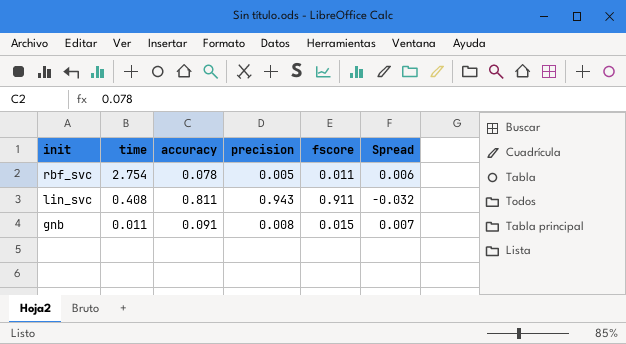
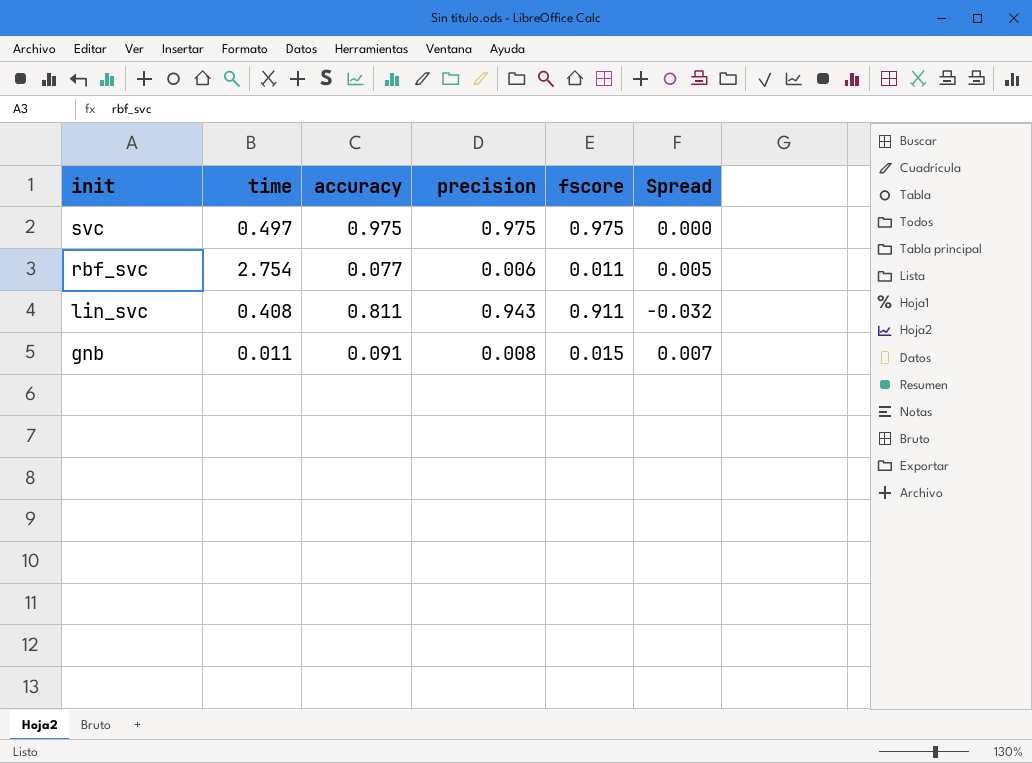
row svc: none -> 0.497 | 0.975 | 0.975 | 0.975 | 0.000
rbf_svc | accuracy: 0.078 -> 0.077
rbf_svc | precision: 0.005 -> 0.006
rbf_svc | Spread: 0.006 -> 0.005

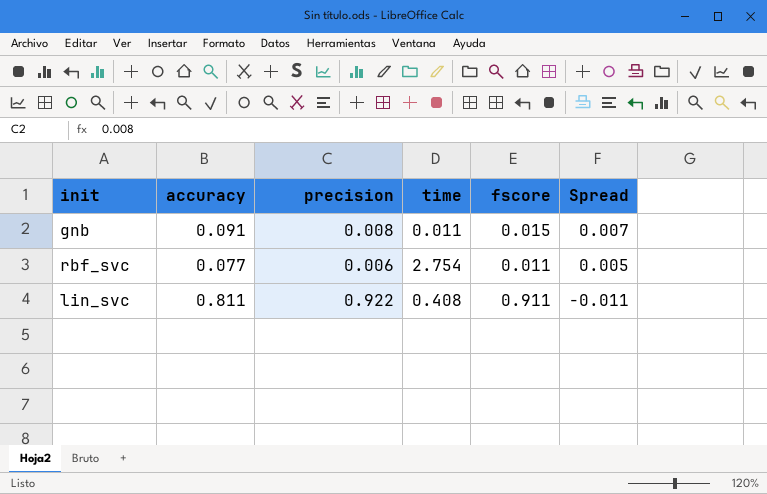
row order: init descending -> Spread descending
column time | position: 2 -> 4
row svc: 0.497 | 0.975 | 0.975 | 0.975 | 0.000 -> none
lin_svc | precision: 0.943 -> 0.922
lin_svc | Spread: -0.032 -> -0.011

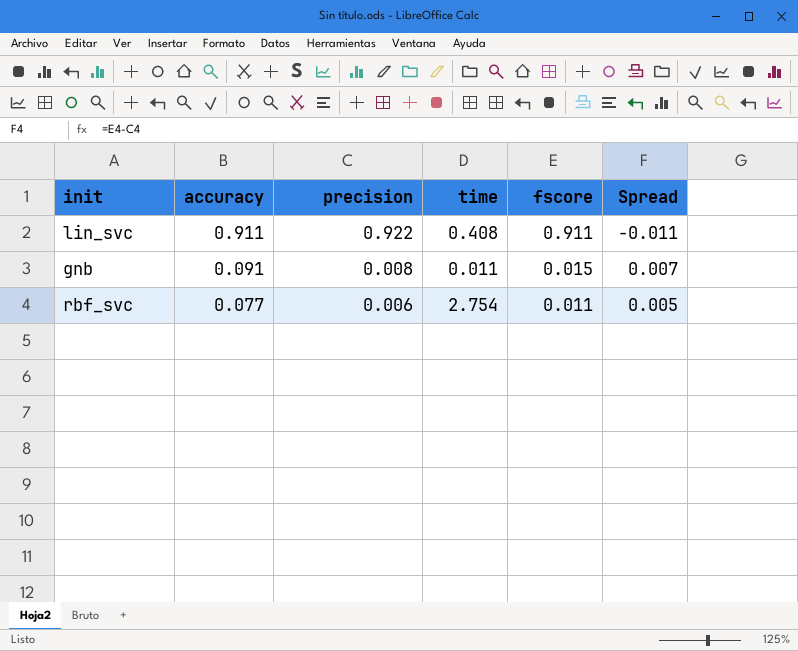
row order: Spread descending -> accuracy descending
lin_svc | accuracy: 0.811 -> 0.911

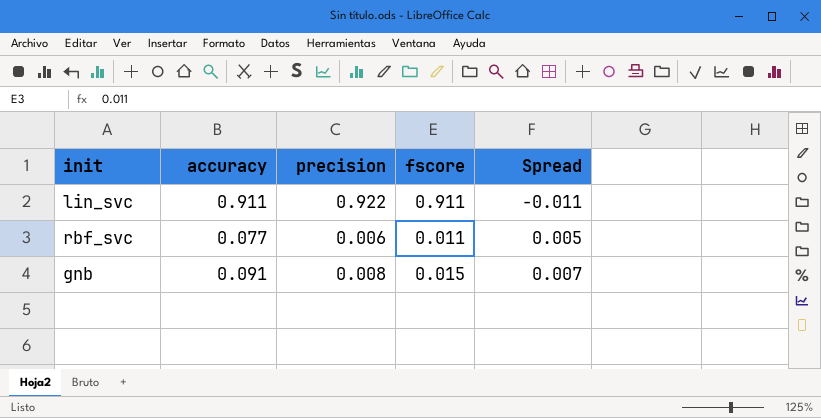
row order: accuracy descending -> Spread ascending
column time | position: 4 -> none

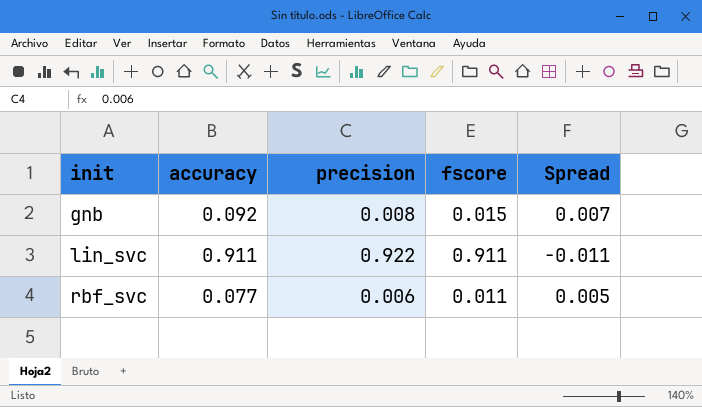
row order: Spread ascending -> init ascending
gnb | accuracy: 0.091 -> 0.092

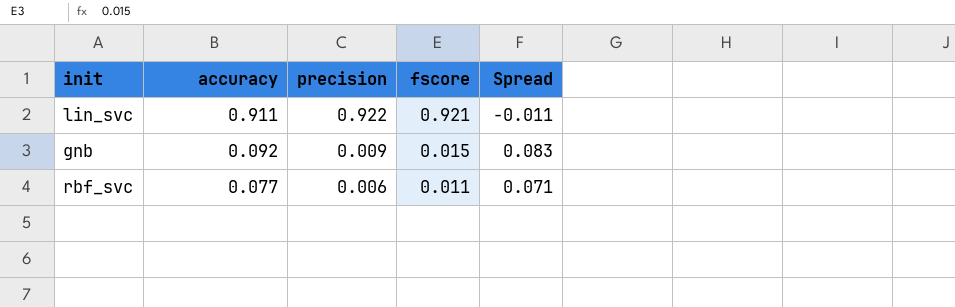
row order: init ascending -> accuracy descending
column Spread | formula: [fscore] - [precision] -> [accuracy] - [precision]
lin_svc | fscore: 0.911 -> 0.921
gnb | precision: 0.008 -> 0.009

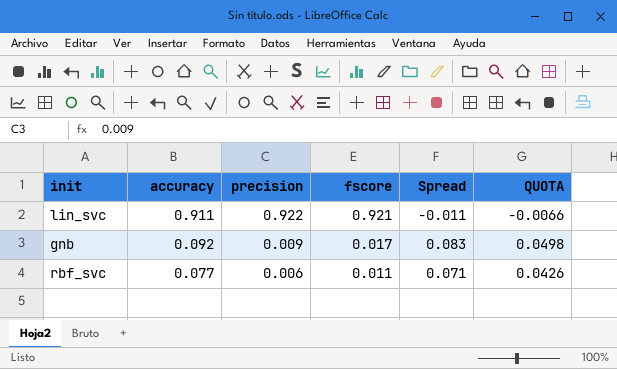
column QUOTA | formula: none -> [Spread] * 0.6
gnb | fscore: 0.015 -> 0.017

